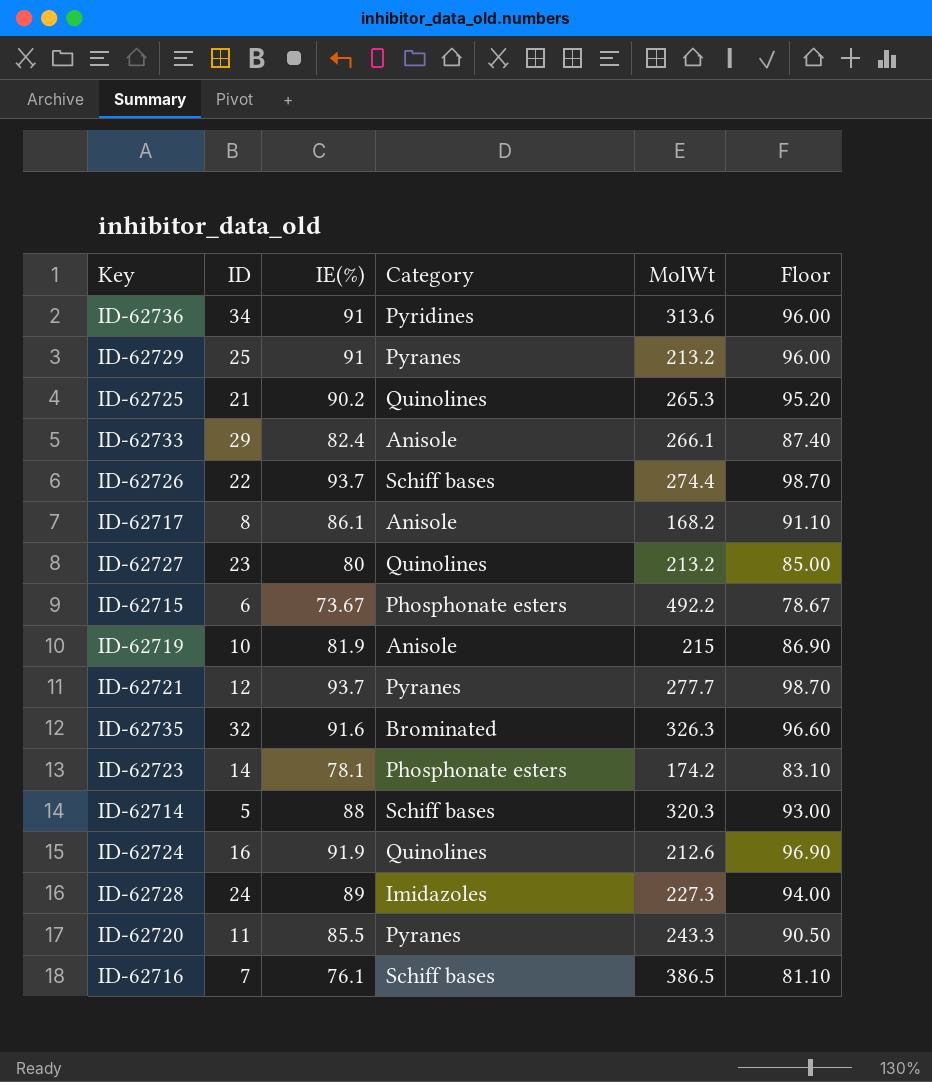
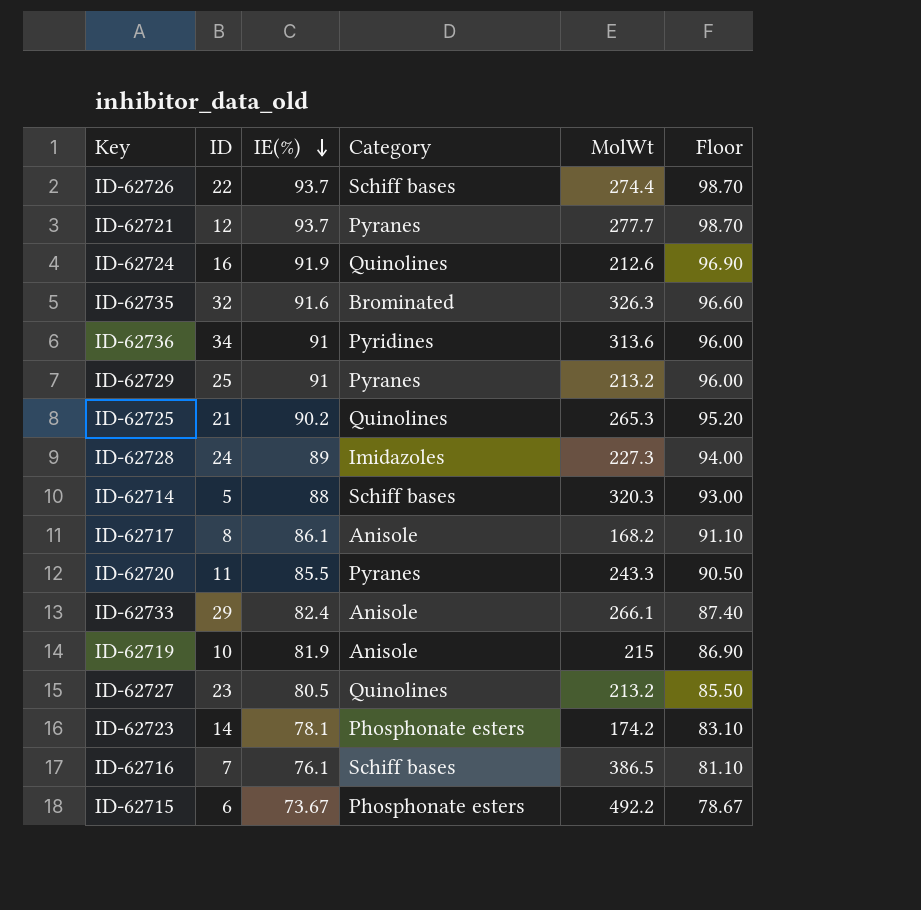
row order: none -> IE(%) descending
ID-62727 | IE(%): 80 -> 80.5
ID-62727 | Floor: 85.00 -> 85.50

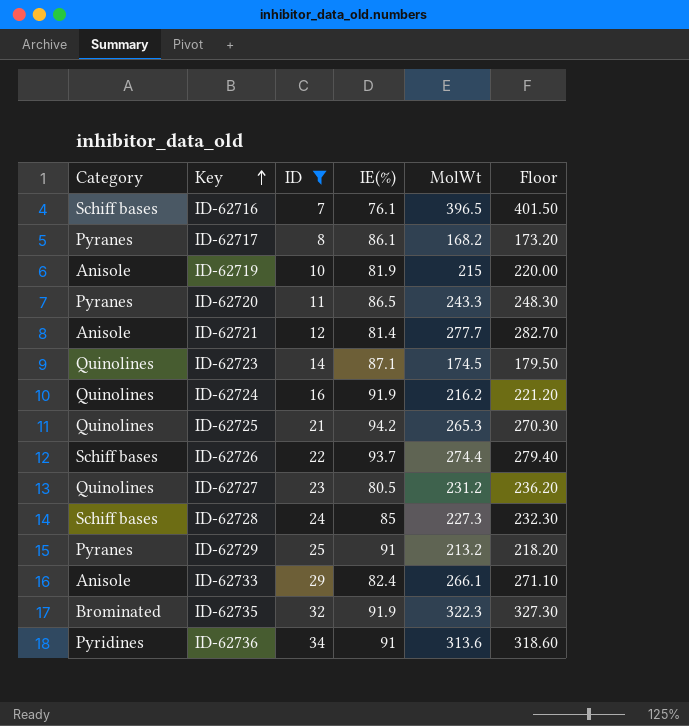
filter: none -> ID >= 7
row order: IE(%) descending -> Key ascending
column Category | position: 4 -> 1
column Floor | formula: [IE(%)] + 5 -> [MolWt] + 5
ID-62716 | MolWt: 386.5 -> 396.5
ID-62717 | Category: Anisole -> Pyranes
ID-62720 | IE(%): 85.5 -> 86.5
ID-62721 | Category: Pyranes -> Anisole
ID-62721 | IE(%): 93.7 -> 81.4
ID-62723 | Category: Phosphonate esters -> Quinolines
ID-62723 | IE(%): 78.1 -> 87.1
ID-62723 | MolWt: 174.2 -> 174.5
ID-62724 | MolWt: 212.6 -> 216.2
ID-62725 | IE(%): 90.2 -> 94.2
ID-62727 | MolWt: 213.2 -> 231.2
ID-62728 | Category: Imidazoles -> Schiff bases
ID-62728 | IE(%): 89 -> 85
ID-62735 | IE(%): 91.6 -> 91.9
ID-62735 | MolWt: 326.3 -> 322.3

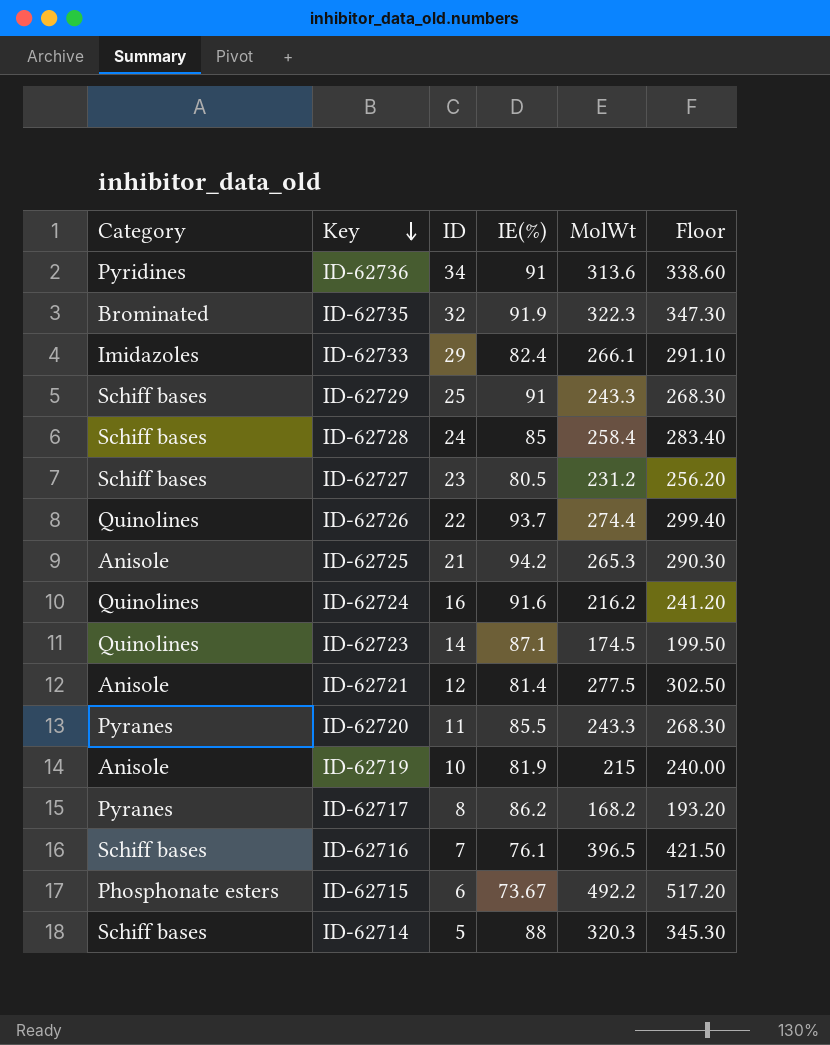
filter: ID >= 7 -> none
row order: Key ascending -> Key descending
column Floor | formula: [MolWt] + 5 -> [MolWt] + 25
ID-62733 | Category: Anisole -> Imidazoles
ID-62729 | Category: Pyranes -> Schiff bases
ID-62729 | MolWt: 213.2 -> 243.3
ID-62728 | MolWt: 227.3 -> 258.4
ID-62727 | Category: Quinolines -> Schiff bases
ID-62726 | Category: Schiff bases -> Quinolines
ID-62725 | Category: Quinolines -> Anisole
ID-62724 | IE(%): 91.9 -> 91.6
ID-62721 | MolWt: 277.7 -> 277.5
ID-62720 | IE(%): 86.5 -> 85.5
ID-62717 | IE(%): 86.1 -> 86.2

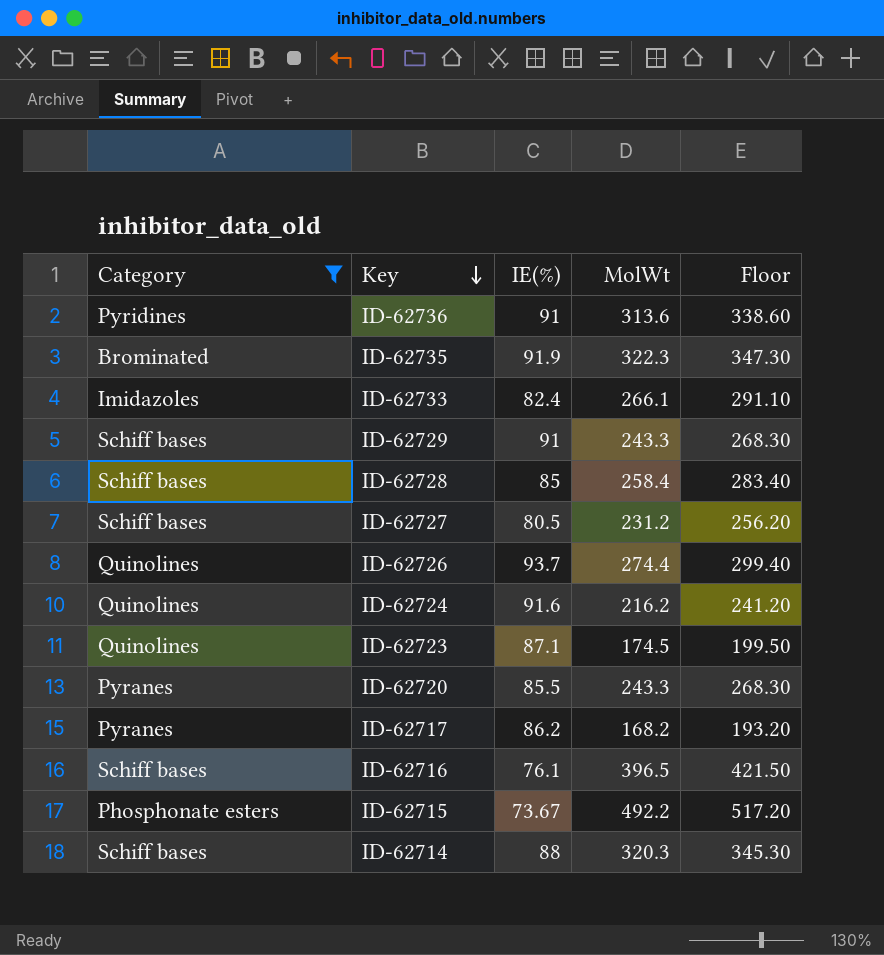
filter: none -> Category != Anisole
column ID | position: 3 -> none

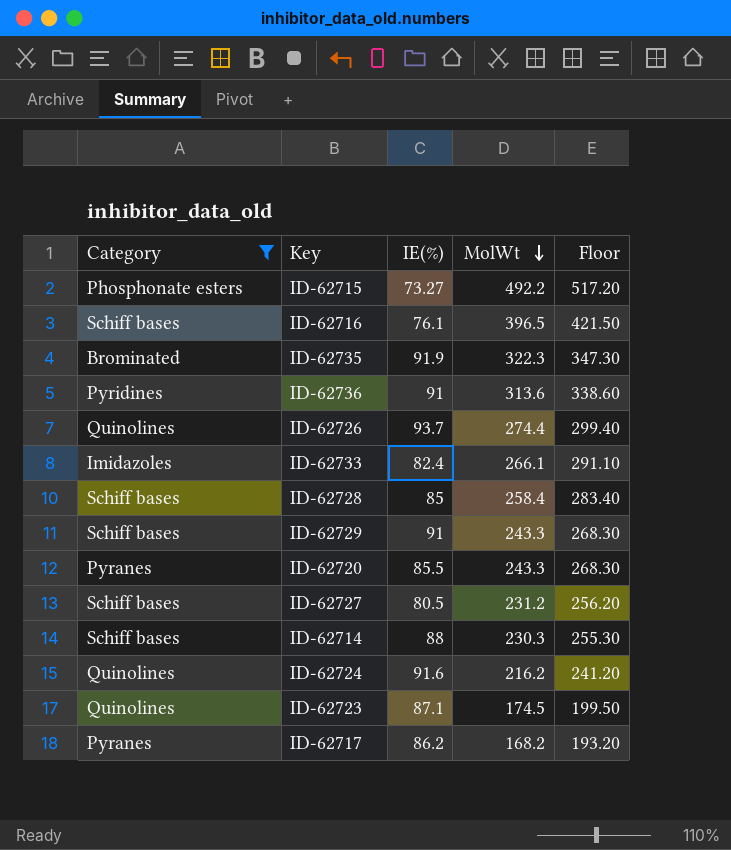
row order: Key descending -> MolWt descending
ID-62715 | IE(%): 73.67 -> 73.27
ID-62714 | MolWt: 320.3 -> 230.3
ID-62714 | Floor: 345.30 -> 255.30

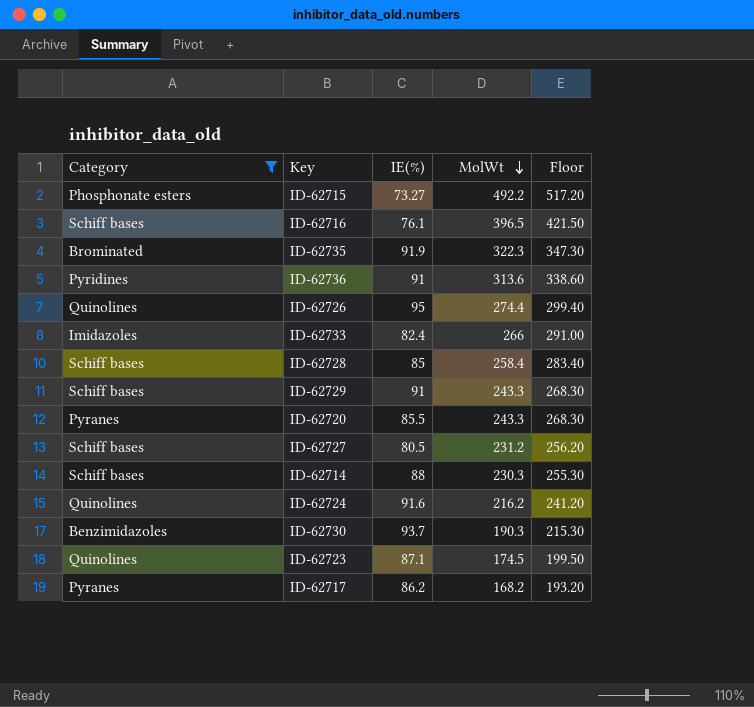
ID-62726 | IE(%): 93.7 -> 95
ID-62733 | MolWt: 266.1 -> 266
ID-62733 | Floor: 291.10 -> 291.00
row ID-62730: none -> Benzimidazoles | 93.7 | 190.3 | 215.30

